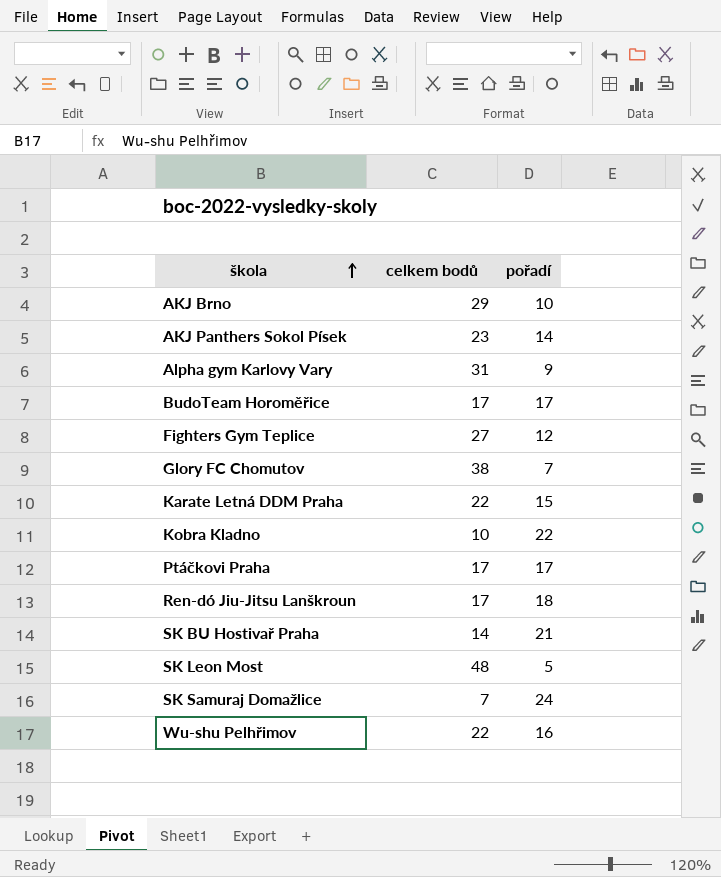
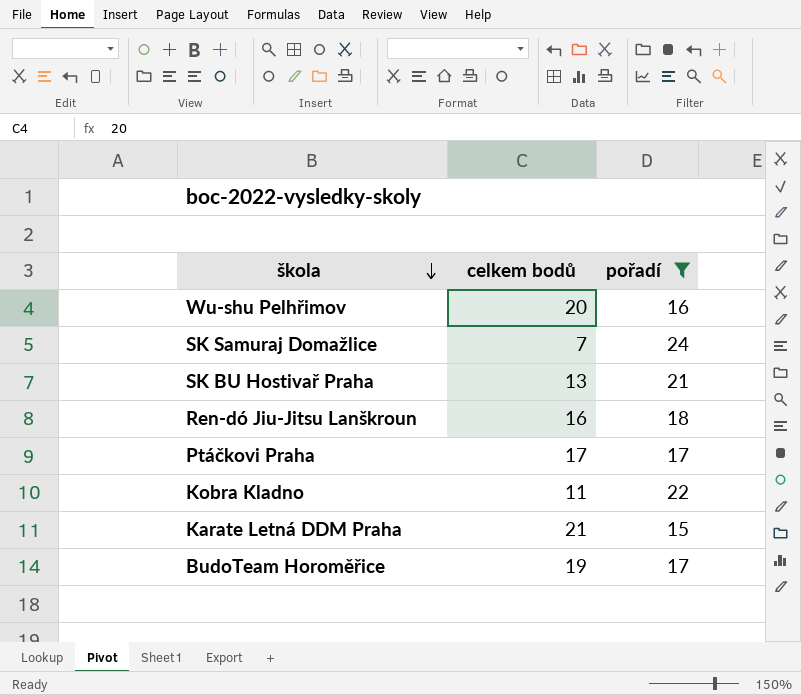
filter: none -> pořadí >= 15
row order: škola ascending -> škola descending
Wu-shu Pelhřimov | celkem bodů: 22 -> 20
SK BU Hostivař Praha | celkem bodů: 14 -> 13
Ren-dó Jiu-Jitsu Lanškroun | celkem bodů: 17 -> 16
Kobra Kladno | celkem bodů: 10 -> 11
Karate Letná DDM Praha | celkem bodů: 22 -> 21
BudoTeam Horoměřice | celkem bodů: 17 -> 19

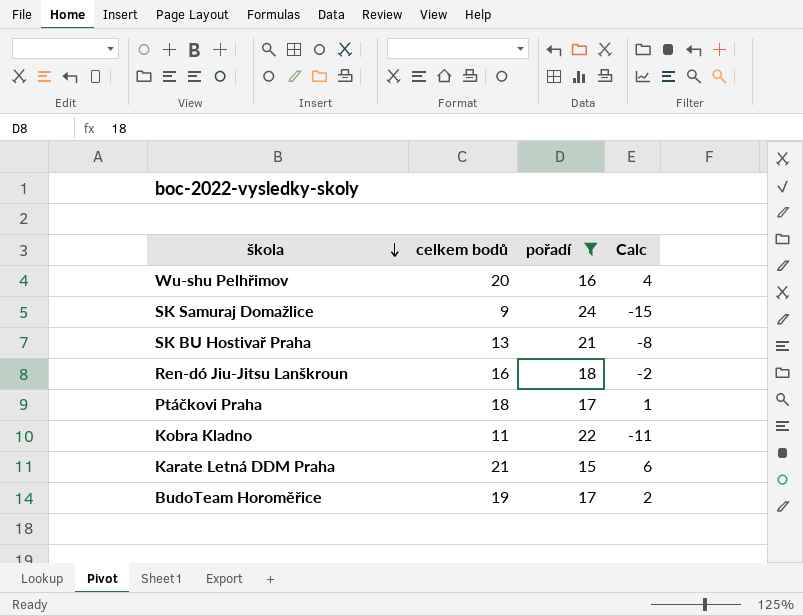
column Calc | formula: none -> [celkem bodů] - [pořadí]
SK Samuraj Domažlice | celkem bodů: 7 -> 9
Ptáčkovi Praha | celkem bodů: 17 -> 18

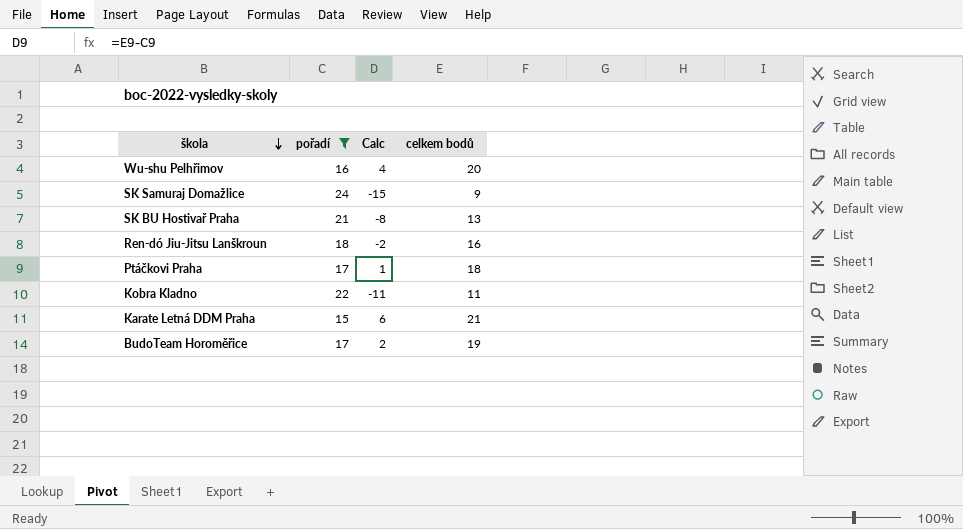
column celkem bodů | position: 2 -> 4

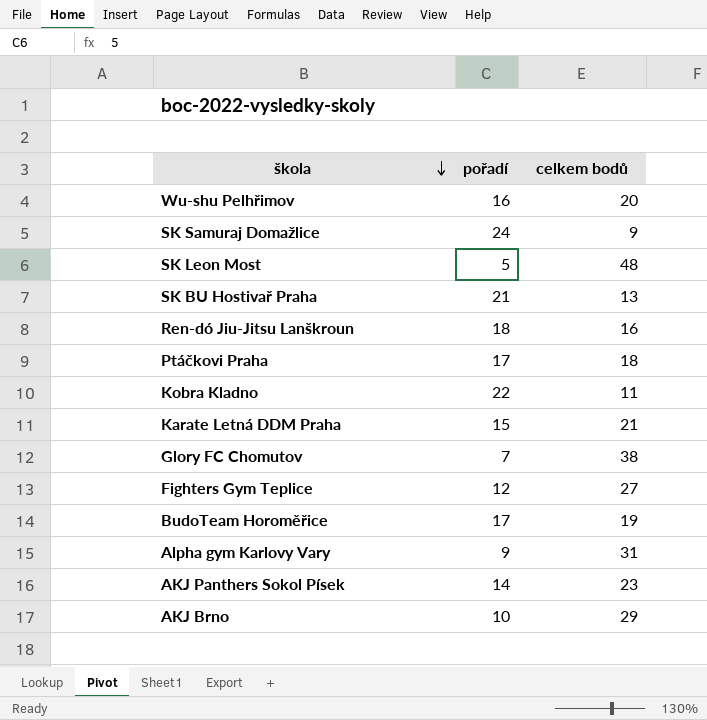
filter: pořadí >= 15 -> none
column Calc | formula: [celkem bodů] - [pořadí] -> none

